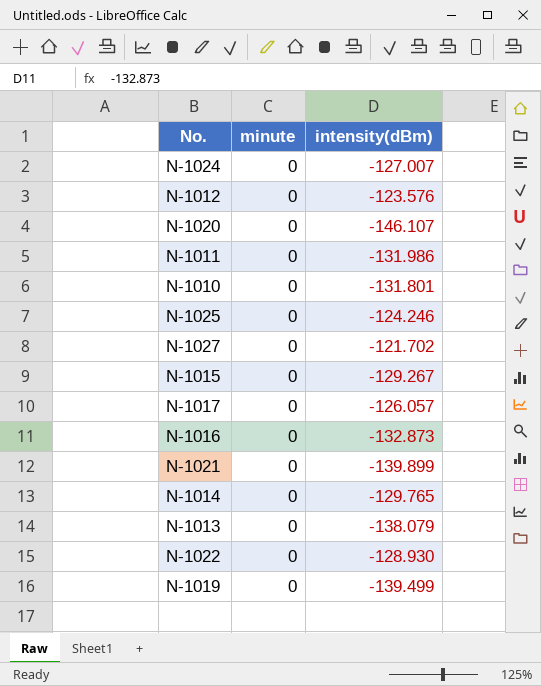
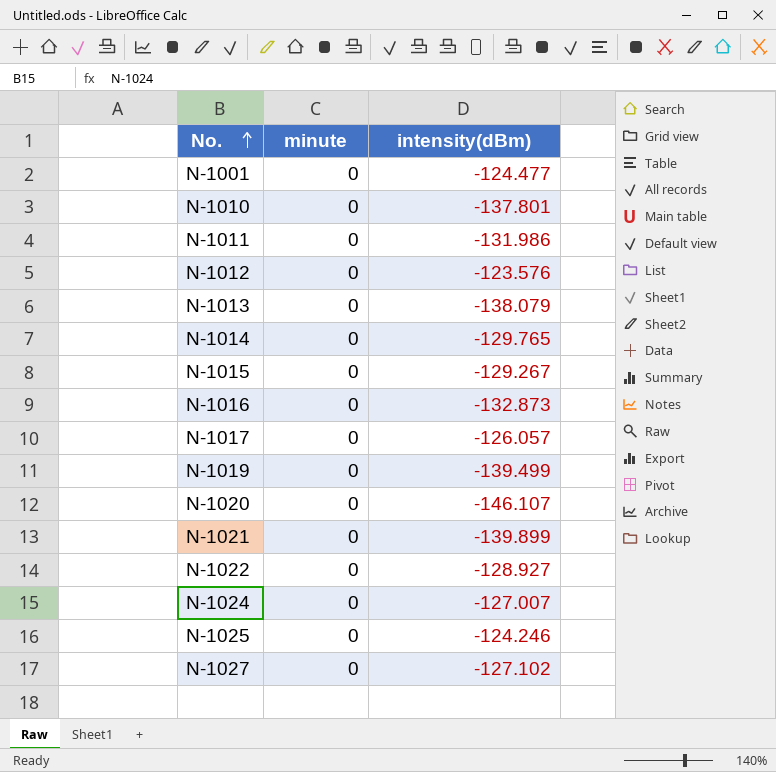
row order: none -> No. ascending
row N-1001: none -> 0 | -124.477
N-1010 | intensity(dBm): -131.801 -> -137.801
N-1022 | intensity(dBm): -128.930 -> -128.927
N-1027 | intensity(dBm): -121.702 -> -127.102

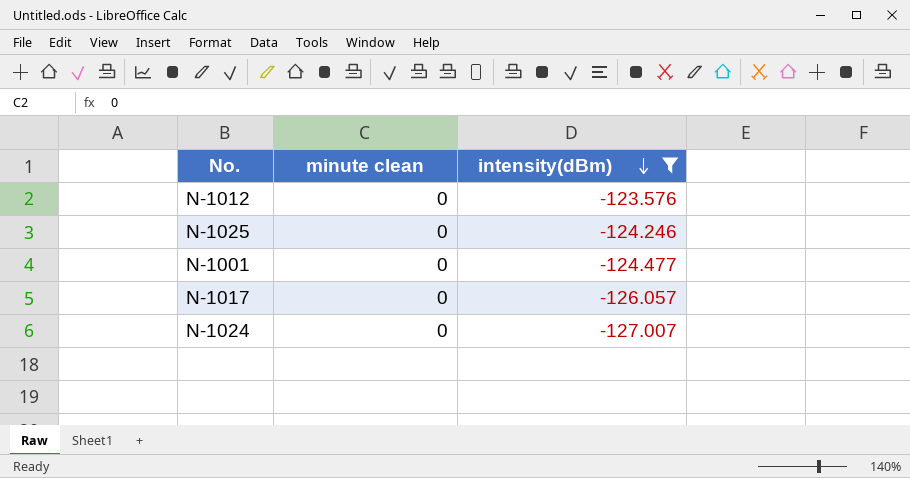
filter: none -> intensity(dBm) >= -127.007
row order: No. ascending -> intensity(dBm) descending
column name: minute -> minute clean

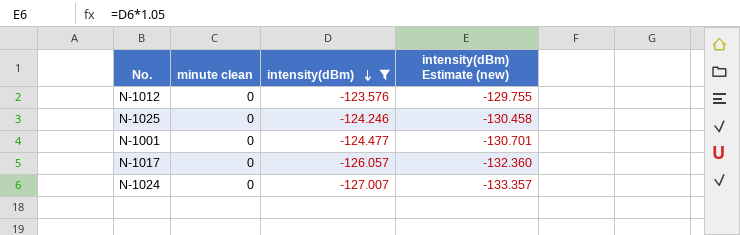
column intensity(dBm) Estimate (new) | formula: none -> [intensity(dBm)] * 1.05

